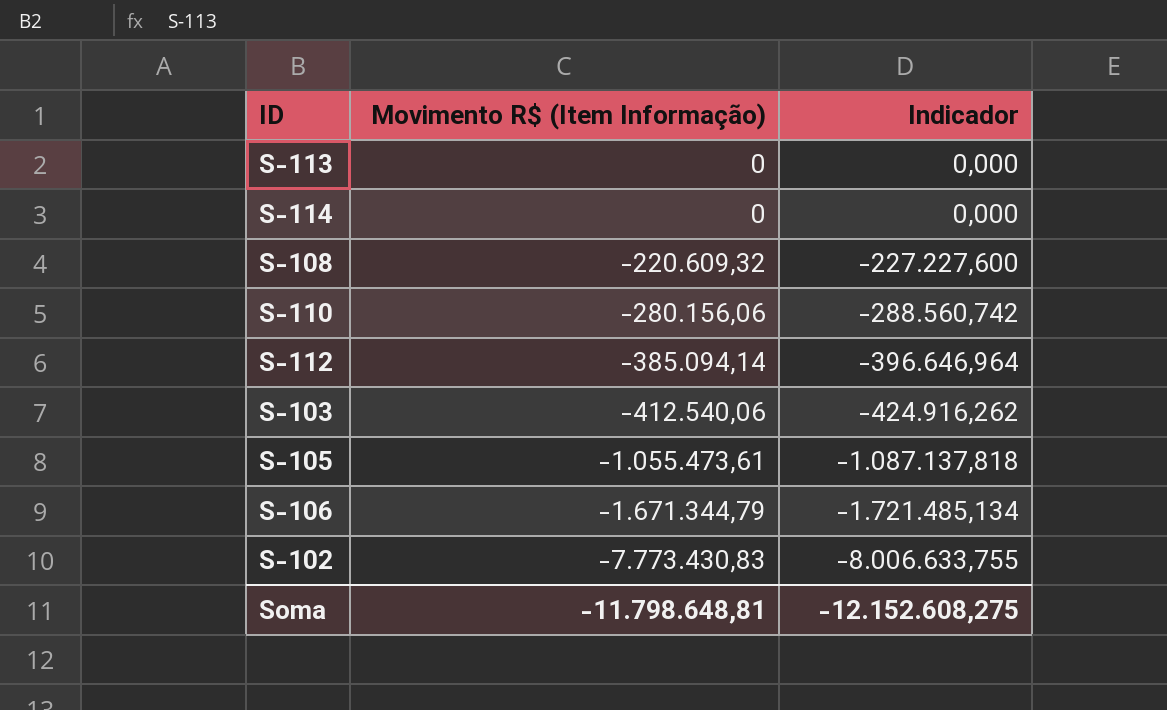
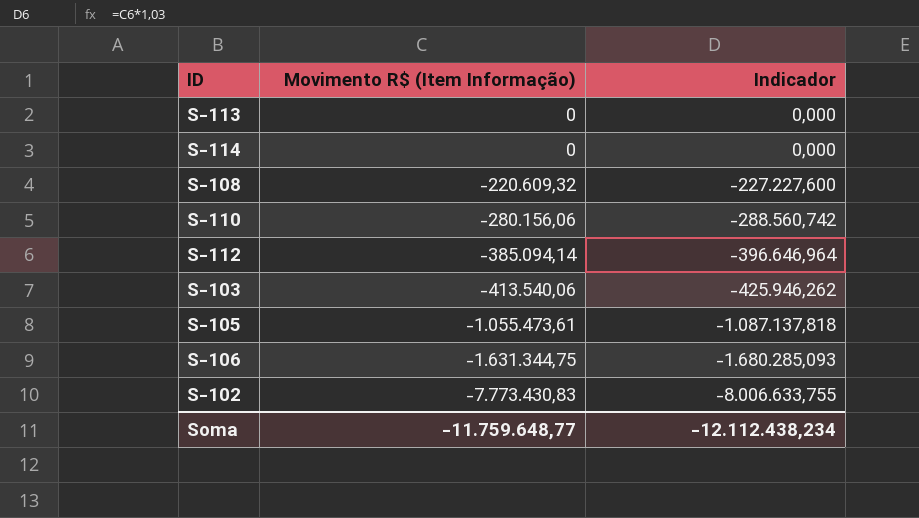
S-103 | Movimento R$ (Item Informação): -412.540,06 -> -413.540,06
S-103 | Indicador: -424.916,262 -> -425.946,262
S-106 | Movimento R$ (Item Informação): -1.671.344,79 -> -1.631.344,75
S-106 | Indicador: -1.721.485,134 -> -1.680.285,093
Soma | Movimento R$ (Item Informação): -11.798.648,81 -> -11.759.648,77
Soma | Indicador: -12.152.608,275 -> -12.112.438,234

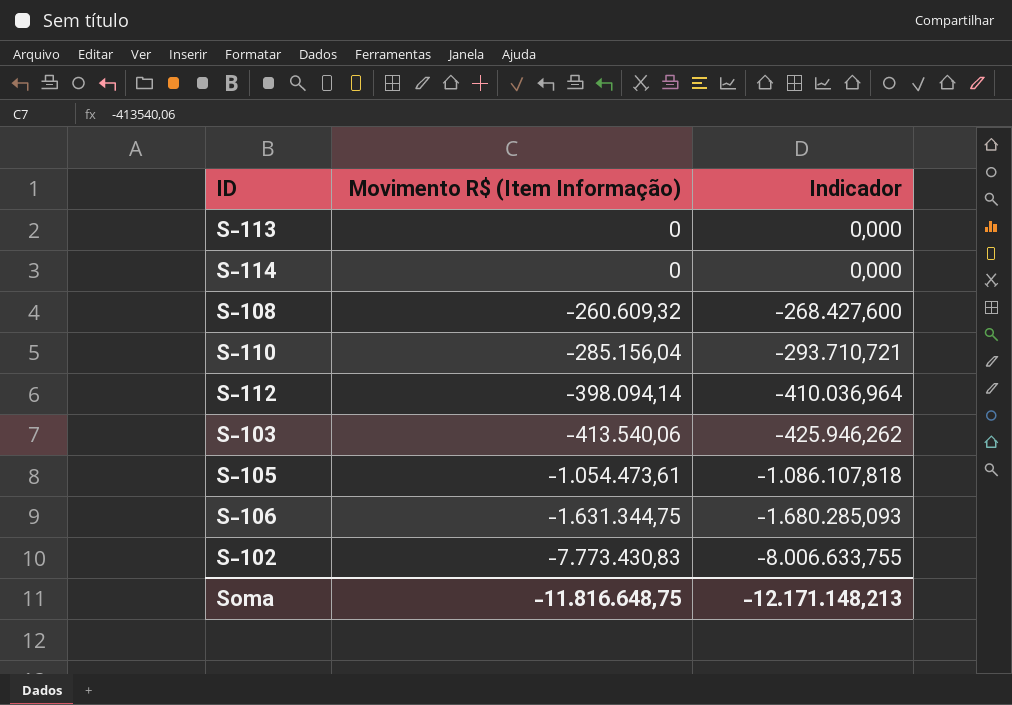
S-108 | Movimento R$ (Item Informação): -220.609,32 -> -260.609,32
S-108 | Indicador: -227.227,600 -> -268.427,600
S-110 | Movimento R$ (Item Informação): -280.156,06 -> -285.156,04
S-110 | Indicador: -288.560,742 -> -293.710,721
S-112 | Movimento R$ (Item Informação): -385.094,14 -> -398.094,14
S-112 | Indicador: -396.646,964 -> -410.036,964
S-105 | Movimento R$ (Item Informação): -1.055.473,61 -> -1.054.473,61
S-105 | Indicador: -1.087.137,818 -> -1.086.107,818
Soma | Movimento R$ (Item Informação): -11.759.648,77 -> -11.816.648,75
Soma | Indicador: -12.112.438,234 -> -12.171.148,213

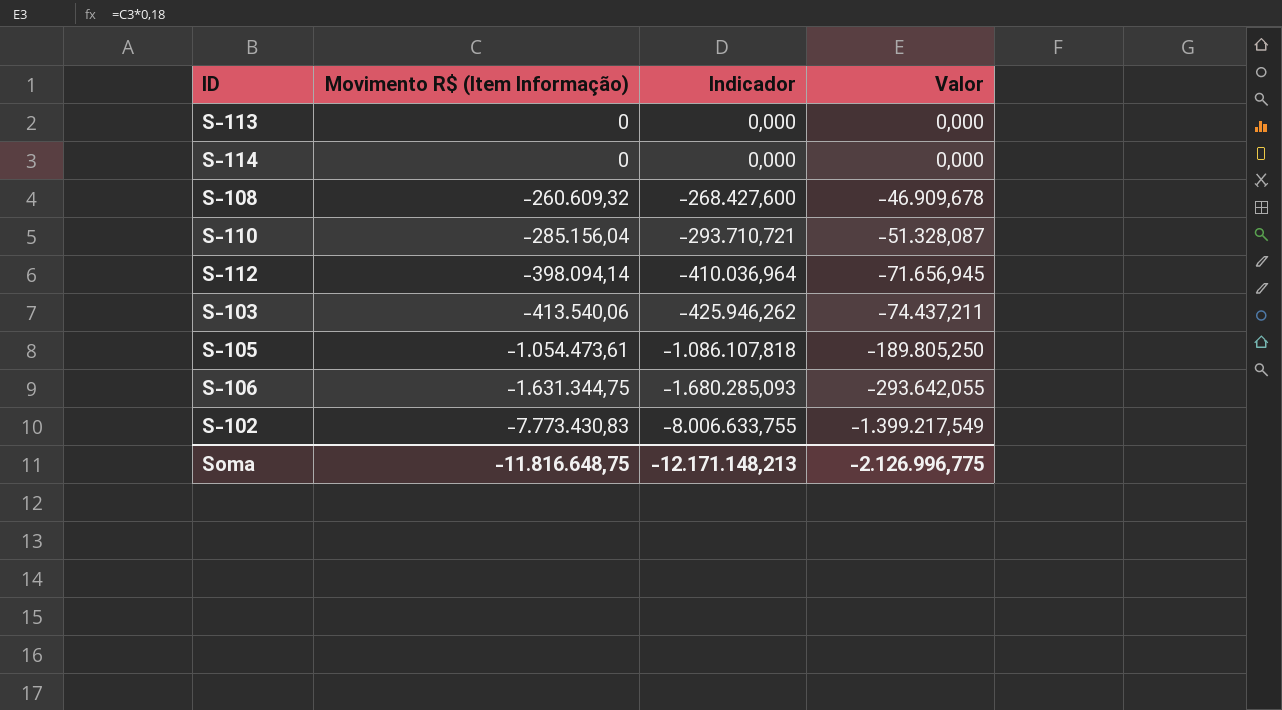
column Valor | formula: none -> [Movimento R$ (Item Informação)] * 0,18

